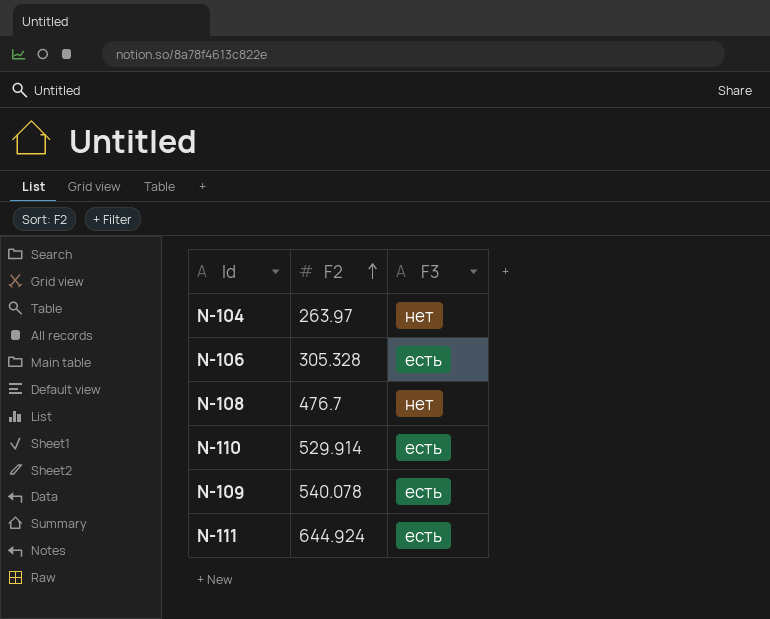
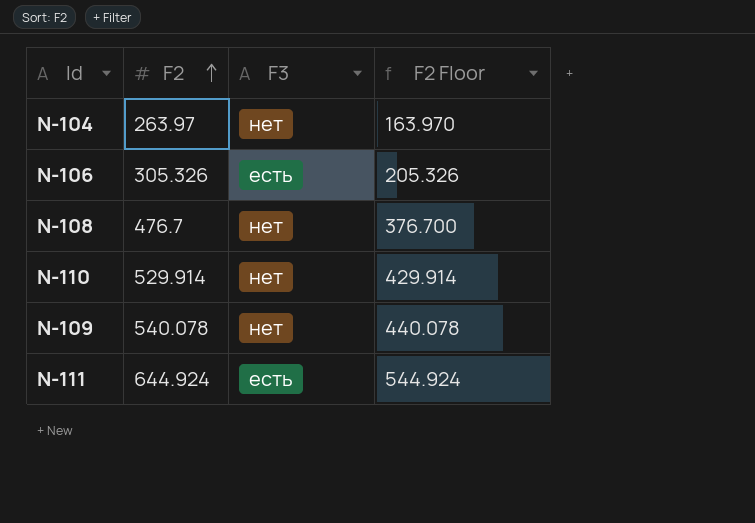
column F2 Floor | formula: none -> [F2] - 100
N-106 | F2: 305.328 -> 305.326
N-110 | F3: есть -> нет
N-109 | F3: есть -> нет

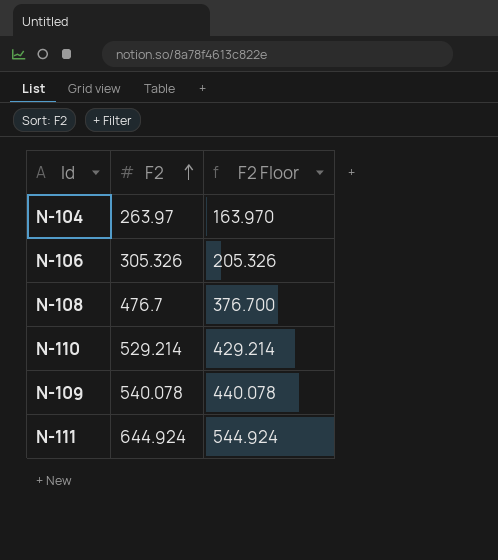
column F3 | position: 3 -> none
N-110 | F2: 529.914 -> 529.214
N-110 | F2 Floor: 429.914 -> 429.214

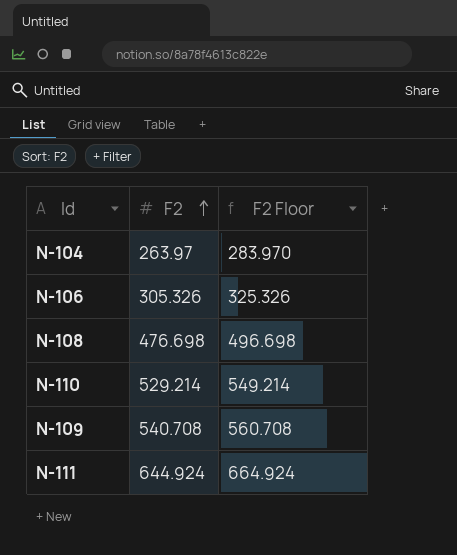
column F2 Floor | formula: [F2] - 100 -> [F2] + 20
N-108 | F2: 476.7 -> 476.698
N-109 | F2: 540.078 -> 540.708

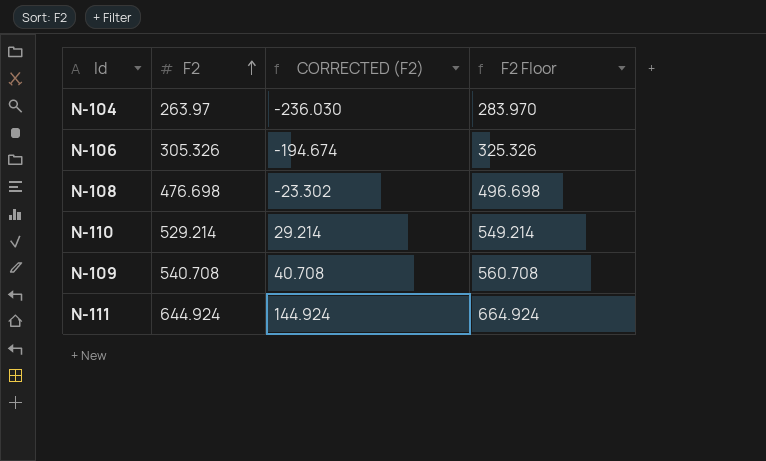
column CORRECTED (F2) | formula: none -> [F2] - 500

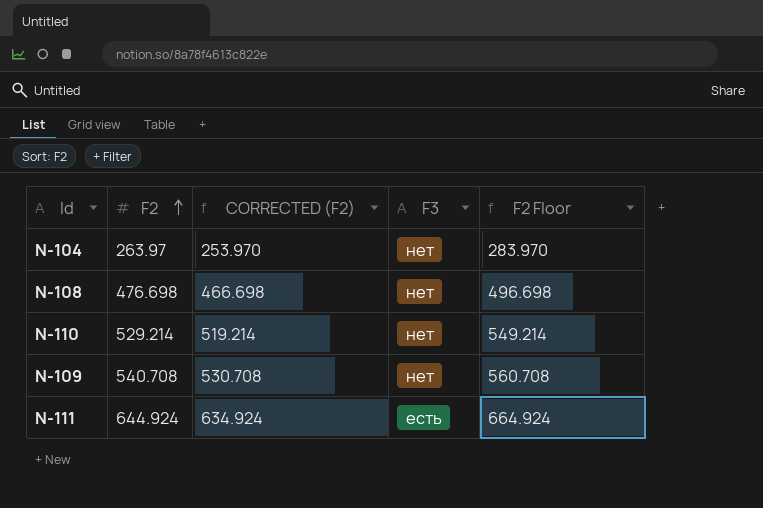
column CORRECTED (F2) | formula: [F2] - 500 -> [F2] - 10
column F3 | position: none -> 4
row N-106: 305.326 | -194.674 | 325.326 -> none

